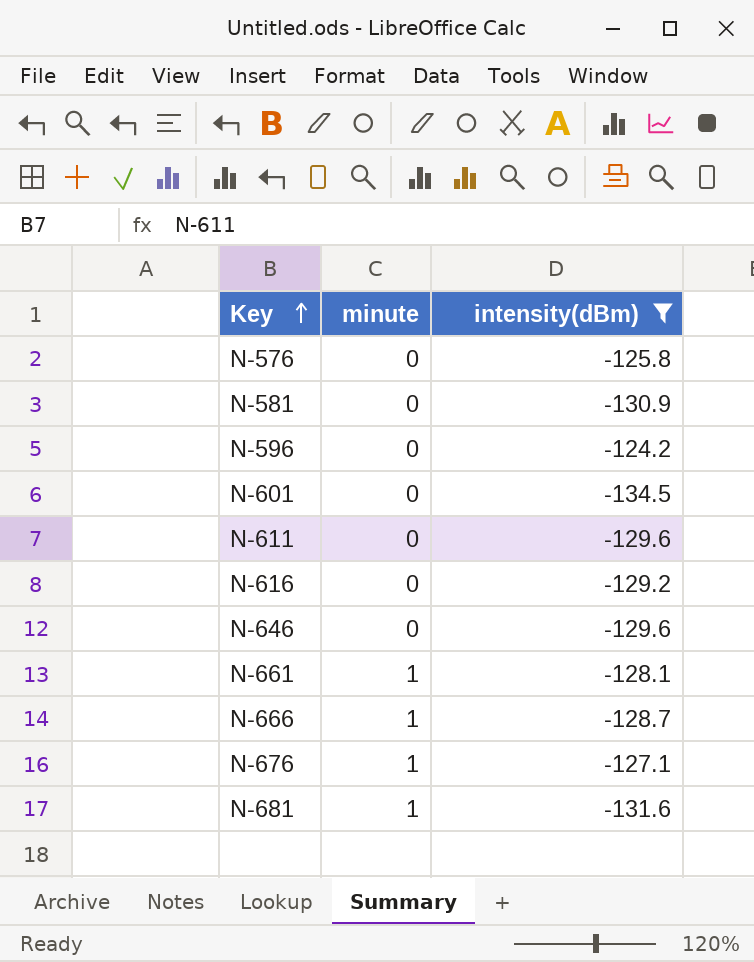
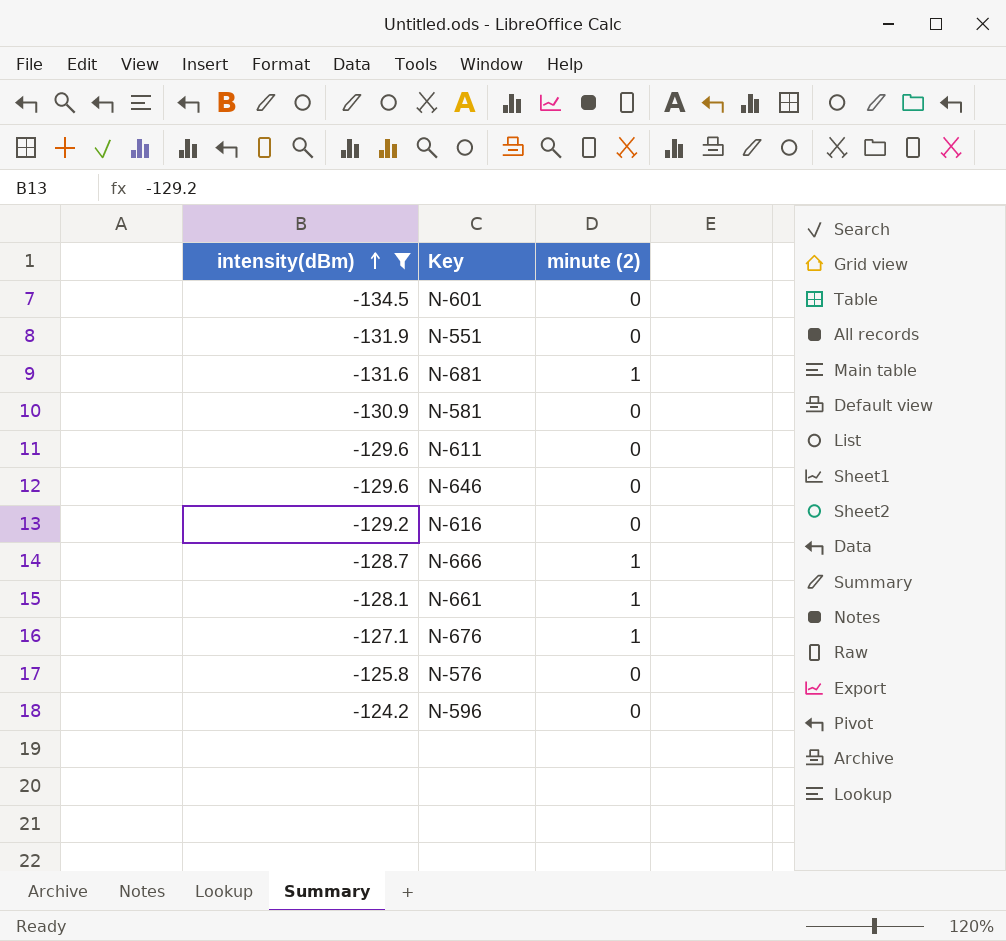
row order: Key ascending -> intensity(dBm) ascending
column intensity(dBm) | position: 3 -> 1
column name: minute -> minute (2)
row N-551: none -> -131.9 | 0

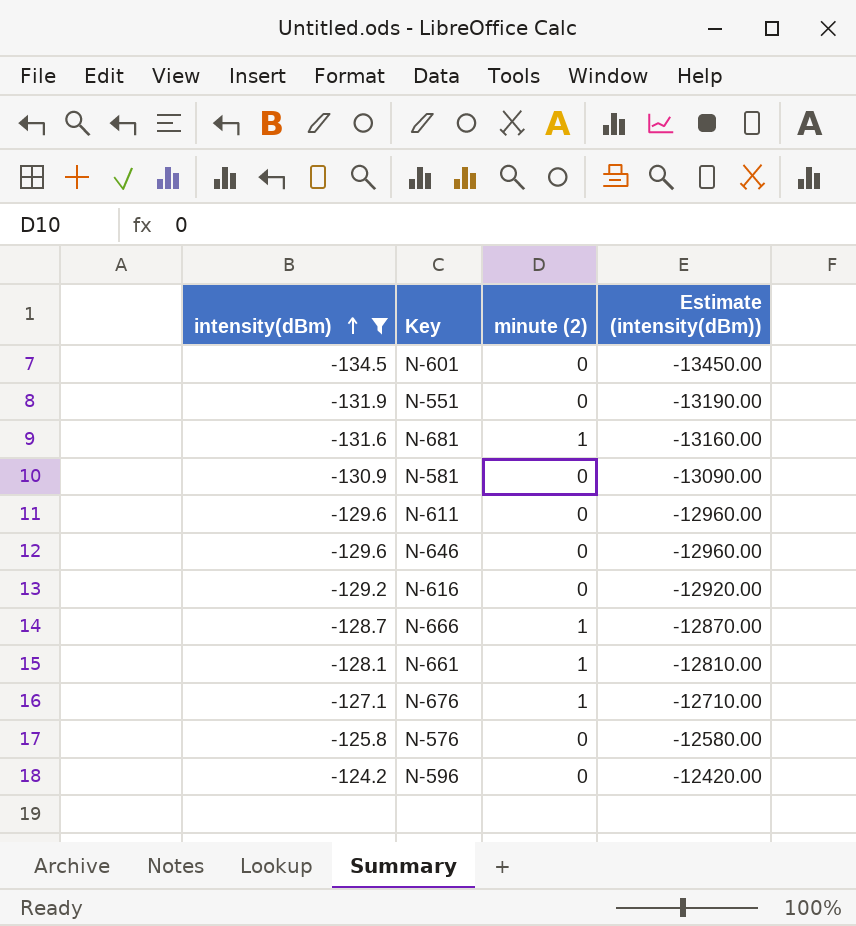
column Estimate (intensity(dBm)) | formula: none -> [intensity(dBm)] * 100

